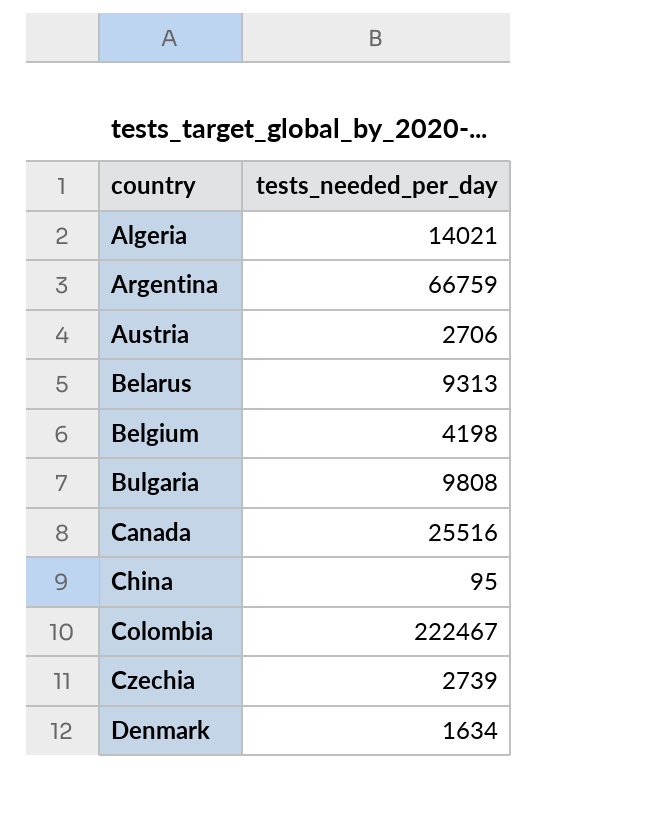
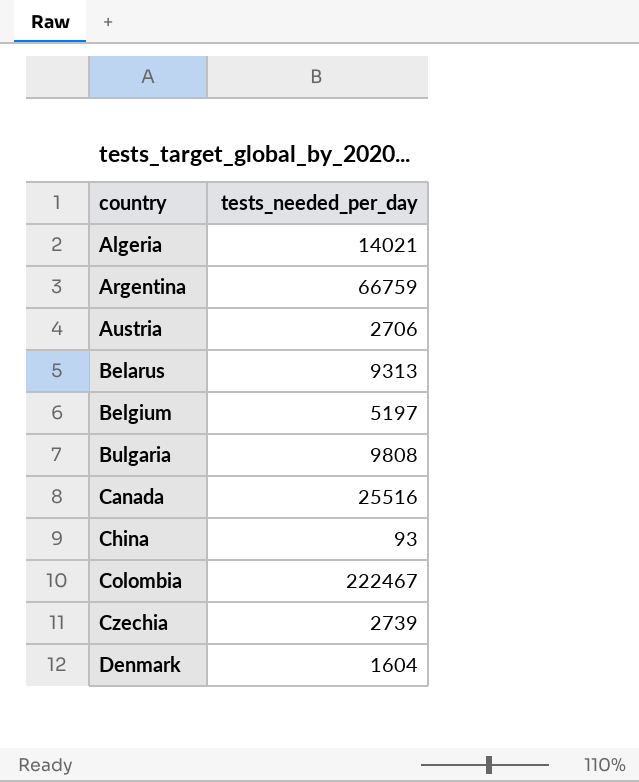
Belgium | tests_needed_per_day: 4198 -> 5197
China | tests_needed_per_day: 95 -> 93
Denmark | tests_needed_per_day: 1634 -> 1604

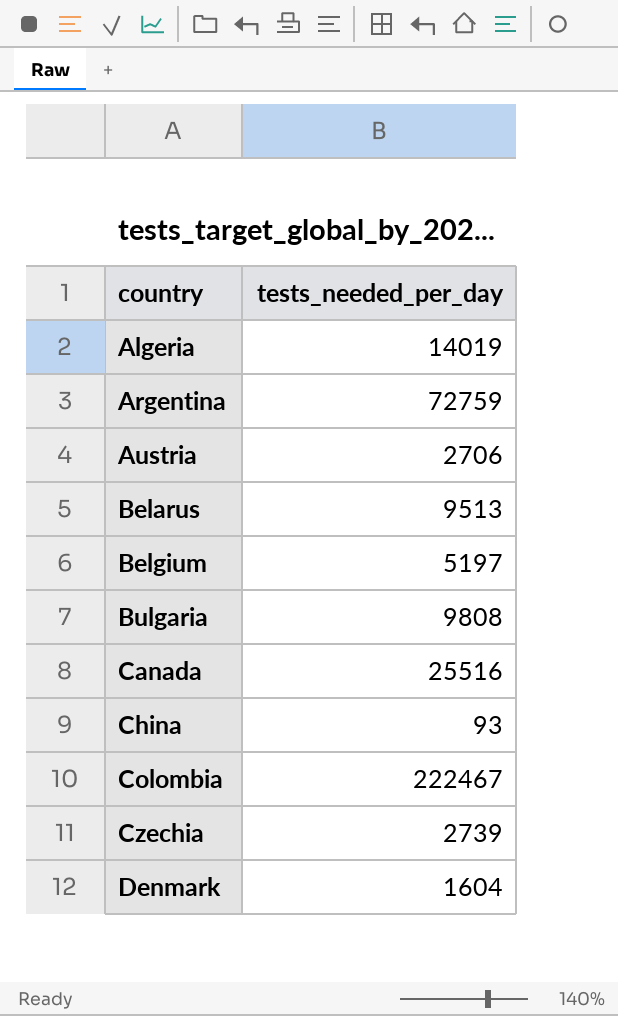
Algeria | tests_needed_per_day: 14021 -> 14019
Argentina | tests_needed_per_day: 66759 -> 72759
Belarus | tests_needed_per_day: 9313 -> 9513

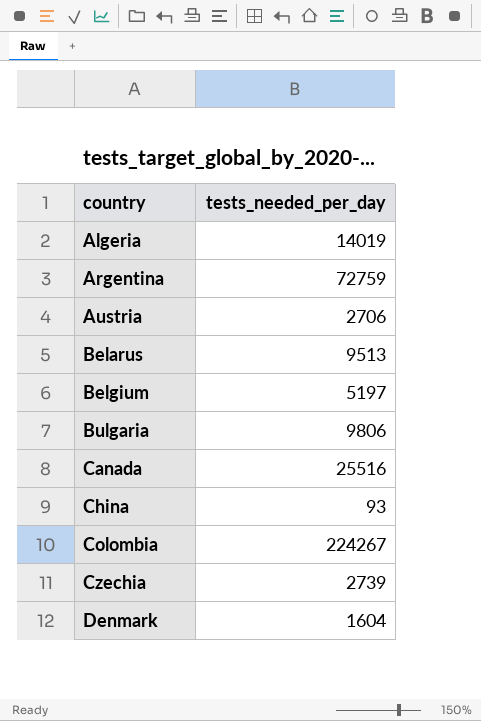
Bulgaria | tests_needed_per_day: 9808 -> 9806
Colombia | tests_needed_per_day: 222467 -> 224267

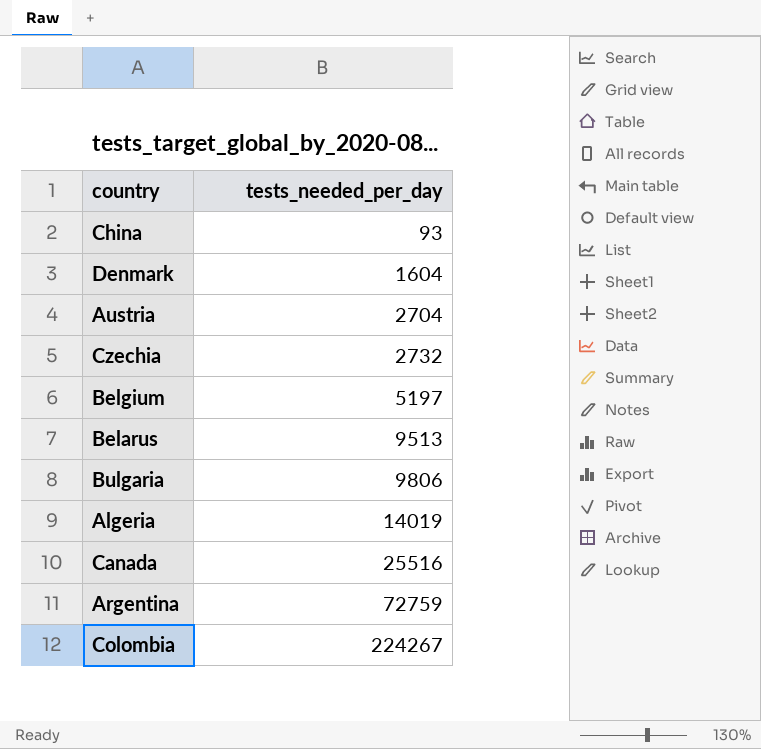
row order: country ascending -> tests_needed_per_day ascending
Austria | tests_needed_per_day: 2706 -> 2704
Czechia | tests_needed_per_day: 2739 -> 2732

